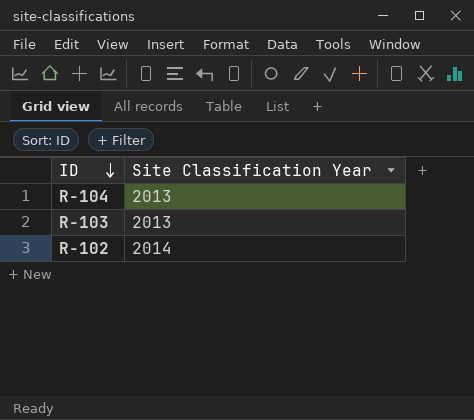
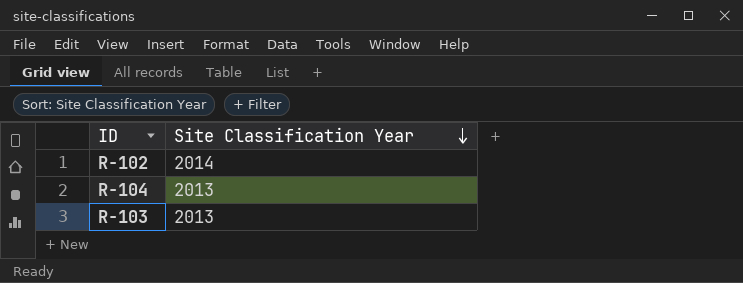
row order: ID descending -> Site Classification Year descending

